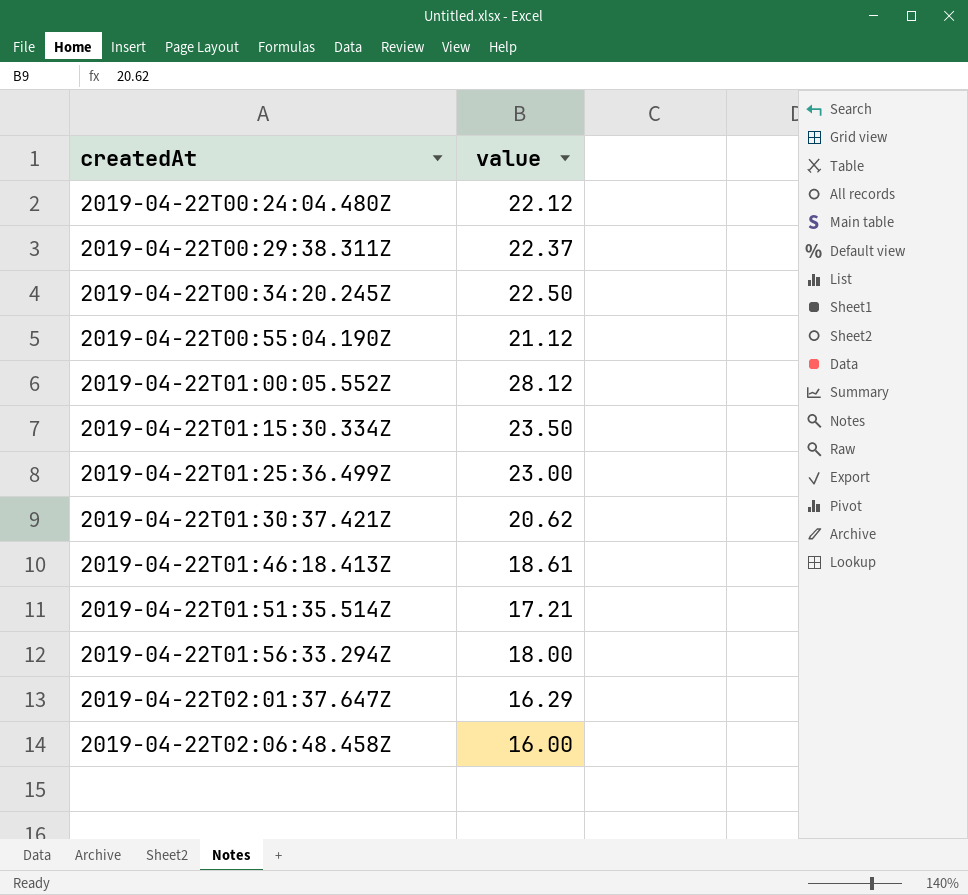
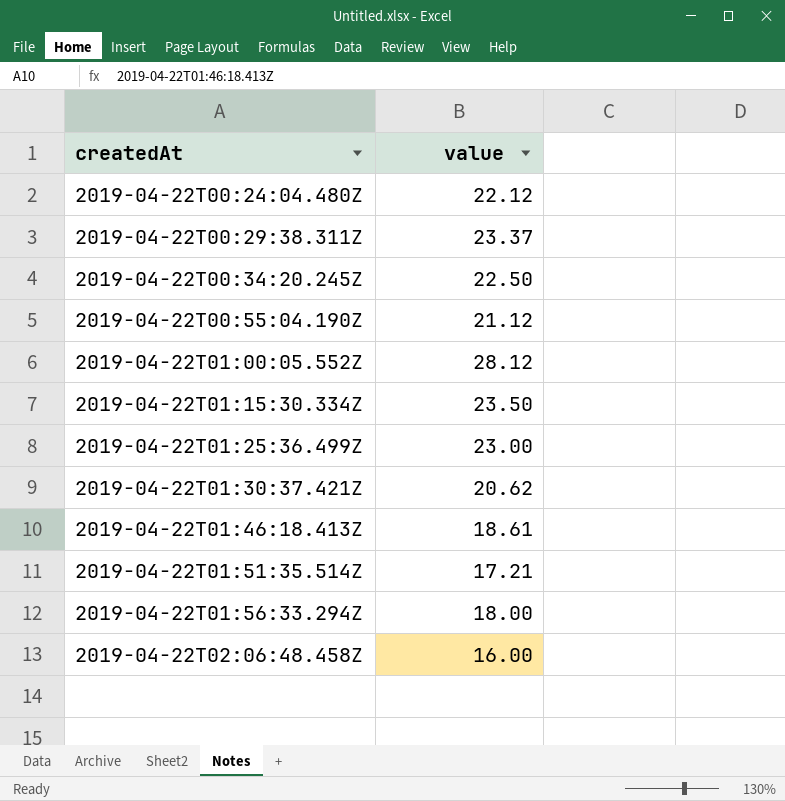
row 2019-04-22T02:01:37.647Z: 16.29 -> none
2019-04-22T00:29:38.311Z | value: 22.37 -> 23.37

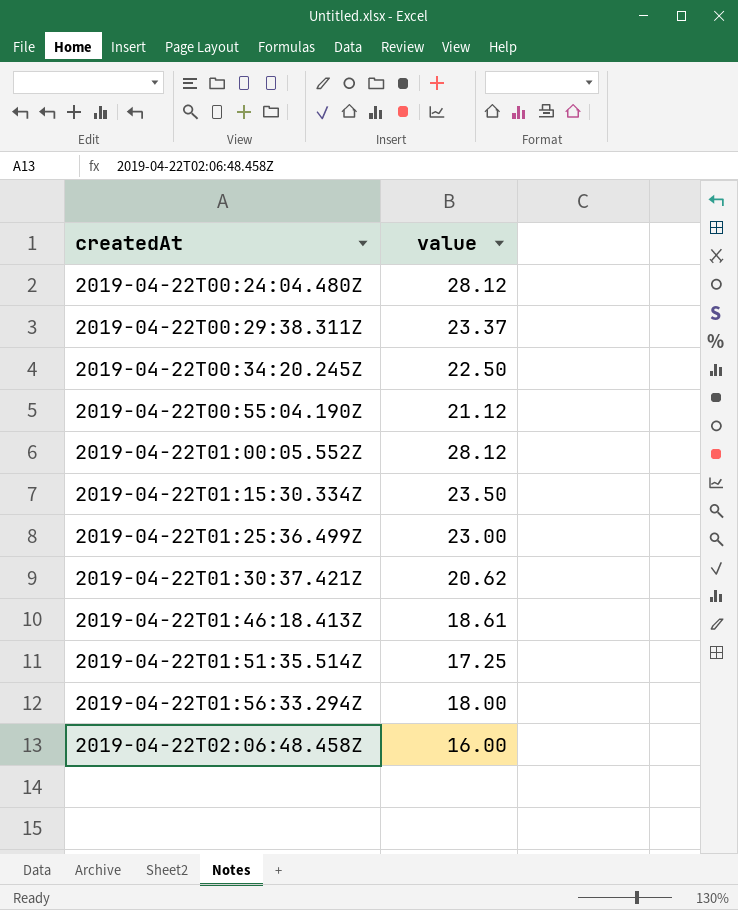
2019-04-22T00:24:04.480Z | value: 22.12 -> 28.12
2019-04-22T01:51:35.514Z | value: 17.21 -> 17.25

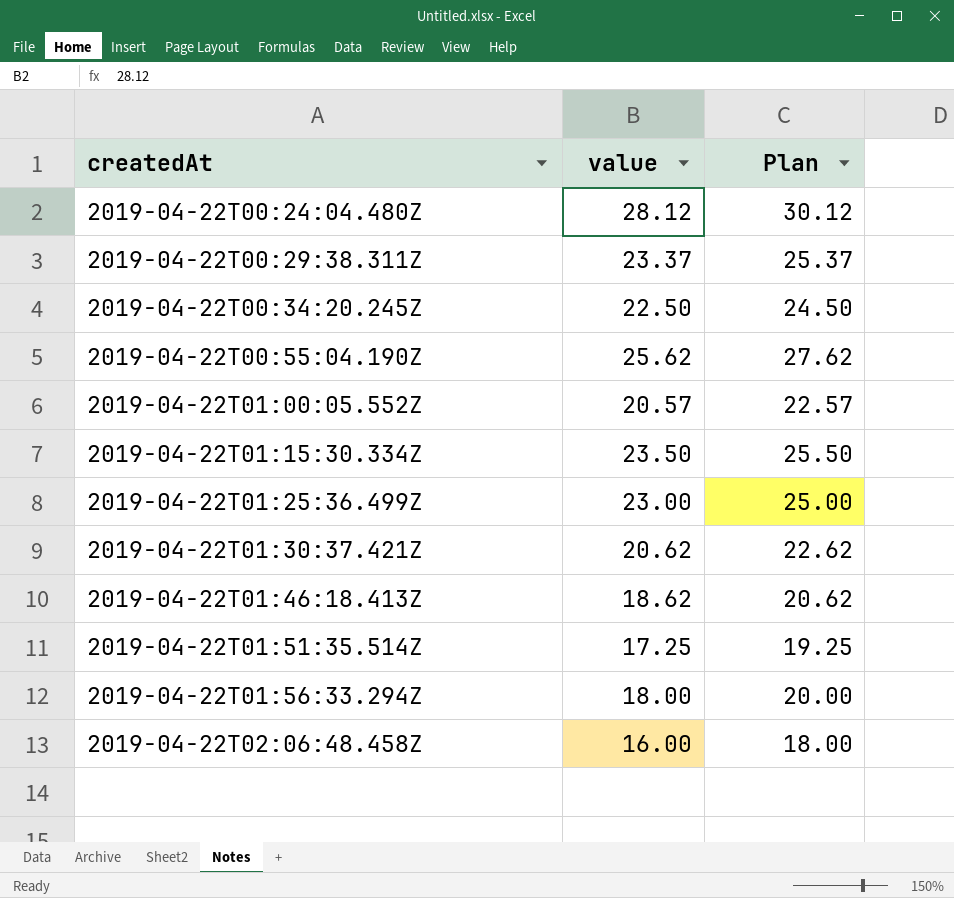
column Plan | formula: none -> [value] + 2
2019-04-22T00:55:04.190Z | value: 21.12 -> 25.62
2019-04-22T01:00:05.552Z | value: 28.12 -> 20.57
2019-04-22T01:46:18.413Z | value: 18.61 -> 18.62

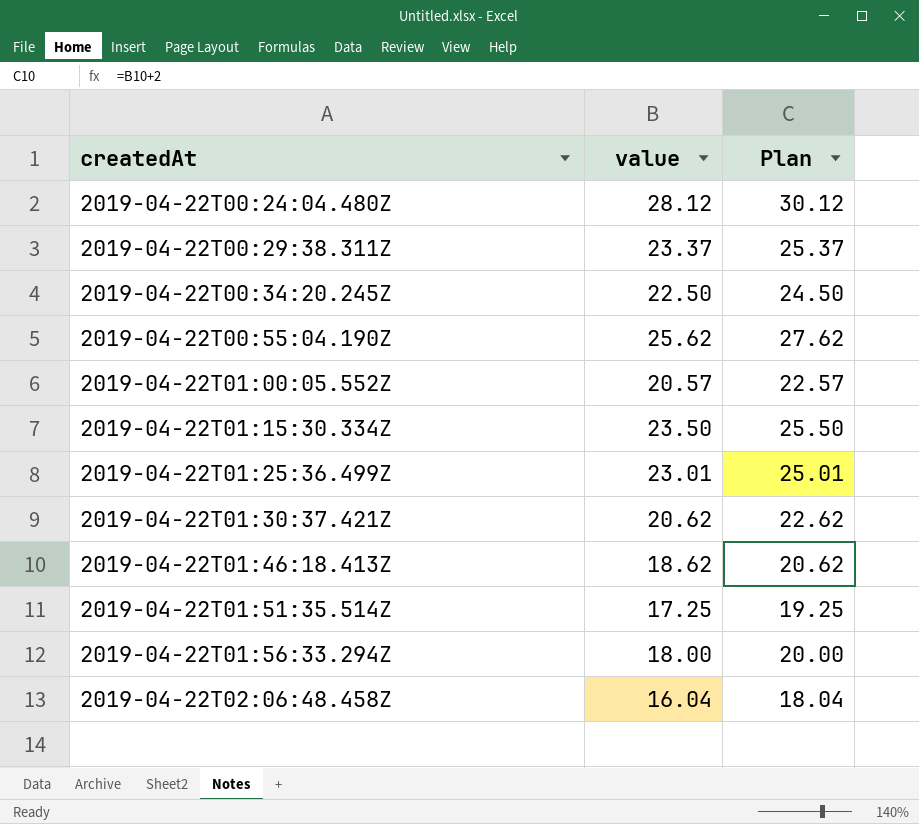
2019-04-22T01:25:36.499Z | value: 23.00 -> 23.01
2019-04-22T01:25:36.499Z | Plan: 25.00 -> 25.01
2019-04-22T02:06:48.458Z | value: 16.00 -> 16.04
2019-04-22T02:06:48.458Z | Plan: 18.00 -> 18.04

